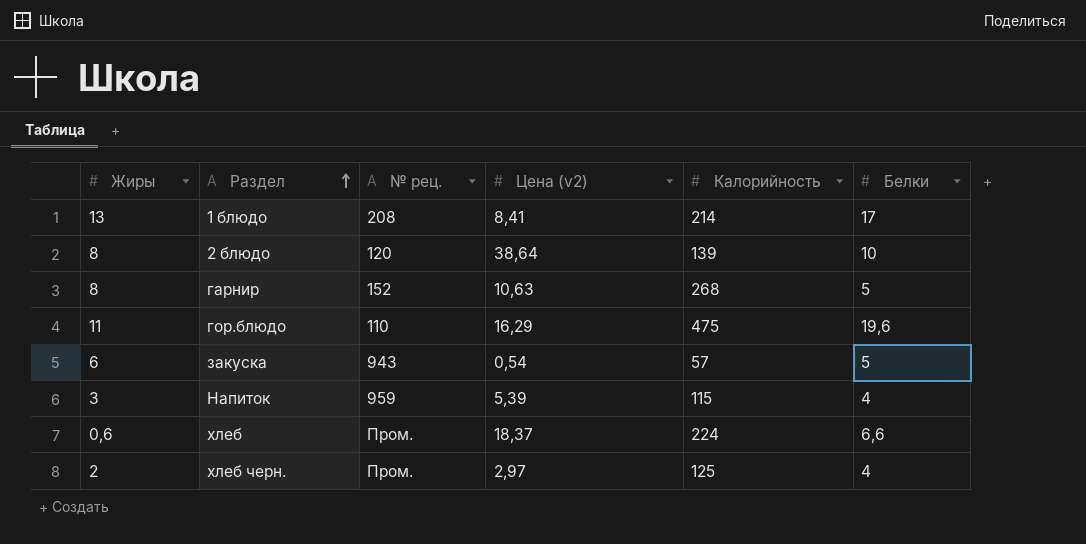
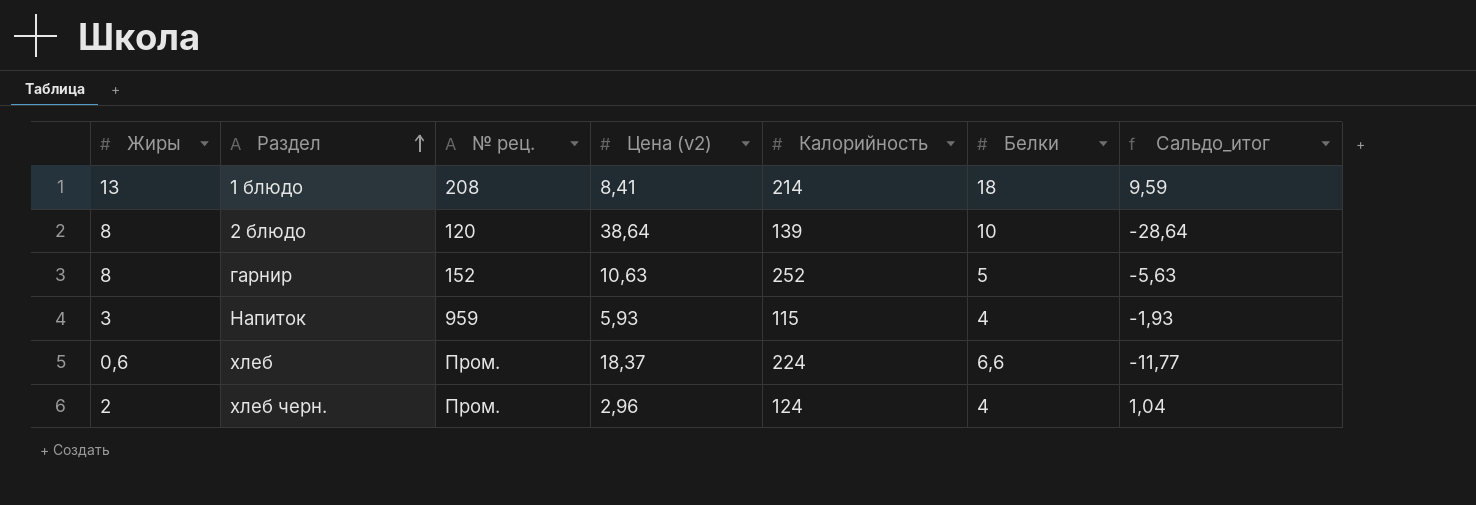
column Сальдо_итог | formula: none -> [Белки] - [Цена (v2)]
row гор.блюдо: 11 | 110 | 16,29 | 475 | 19,6 -> none
row закуска: 6 | 943 | 0,54 | 57 | 5 -> none
1 блюдо | Белки: 17 -> 18
гарнир | Калорийность: 268 -> 252
Напиток | Цена (v2): 5,39 -> 5,93
хлеб черн. | Цена (v2): 2,97 -> 2,96
хлеб черн. | Калорийность: 125 -> 124

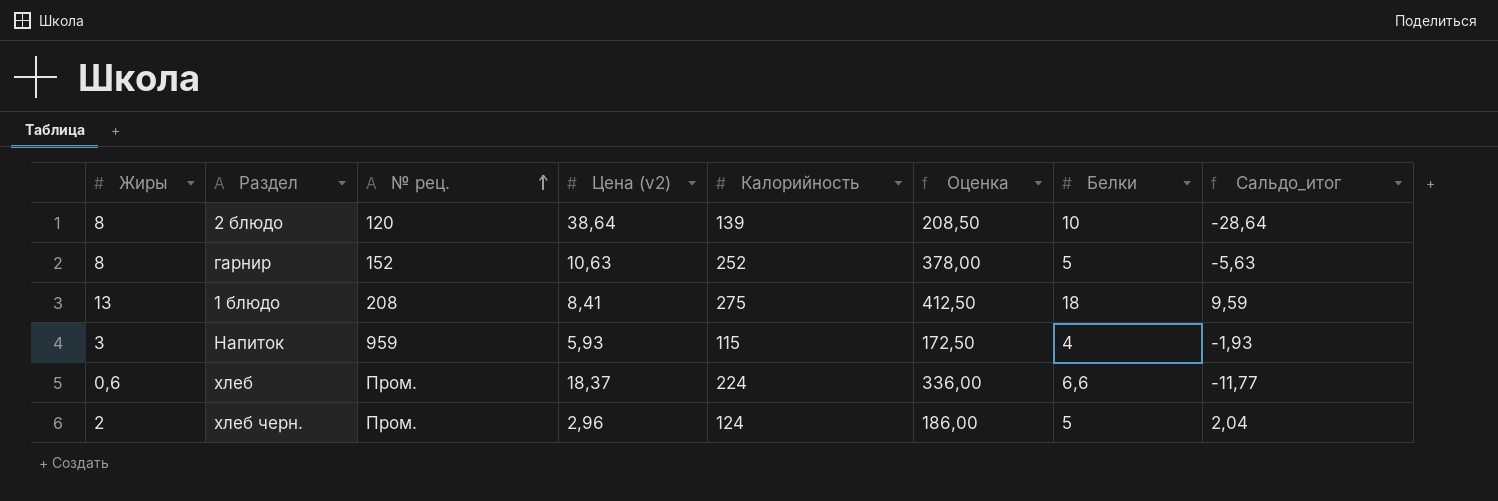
row order: Раздел ascending -> № рец. ascending
column Оценка | formula: none -> [Калорийность] * 1,5
1 блюдо | Калорийность: 214 -> 275
хлеб черн. | Белки: 4 -> 5
хлеб черн. | Сальдо_итог: 1,04 -> 2,04

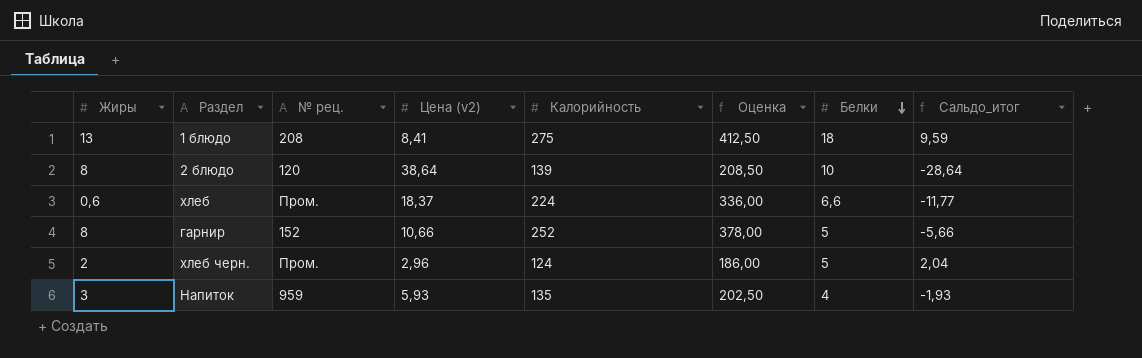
row order: № рец. ascending -> Белки descending
гарнир | Цена (v2): 10,63 -> 10,66
гарнир | Сальдо_итог: -5,63 -> -5,66
Напиток | Калорийность: 115 -> 135
Напиток | Оценка: 172,50 -> 202,50

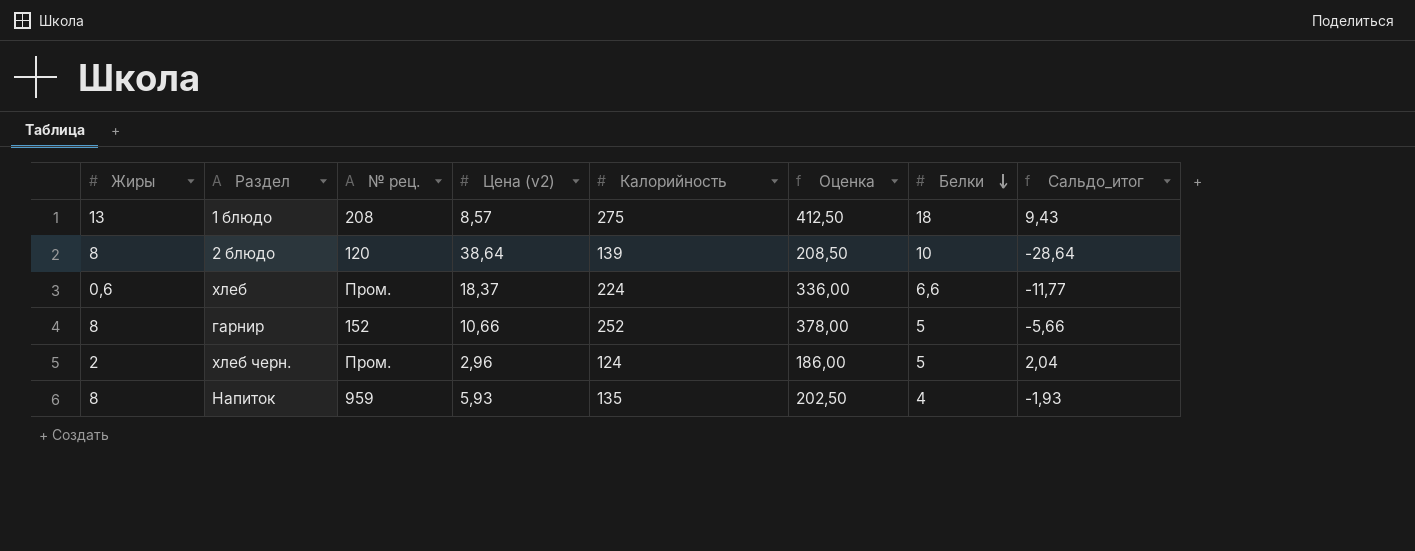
1 блюдо | Цена (v2): 8,41 -> 8,57
1 блюдо | Сальдо_итог: 9,59 -> 9,43
Напиток | Жиры: 3 -> 8

